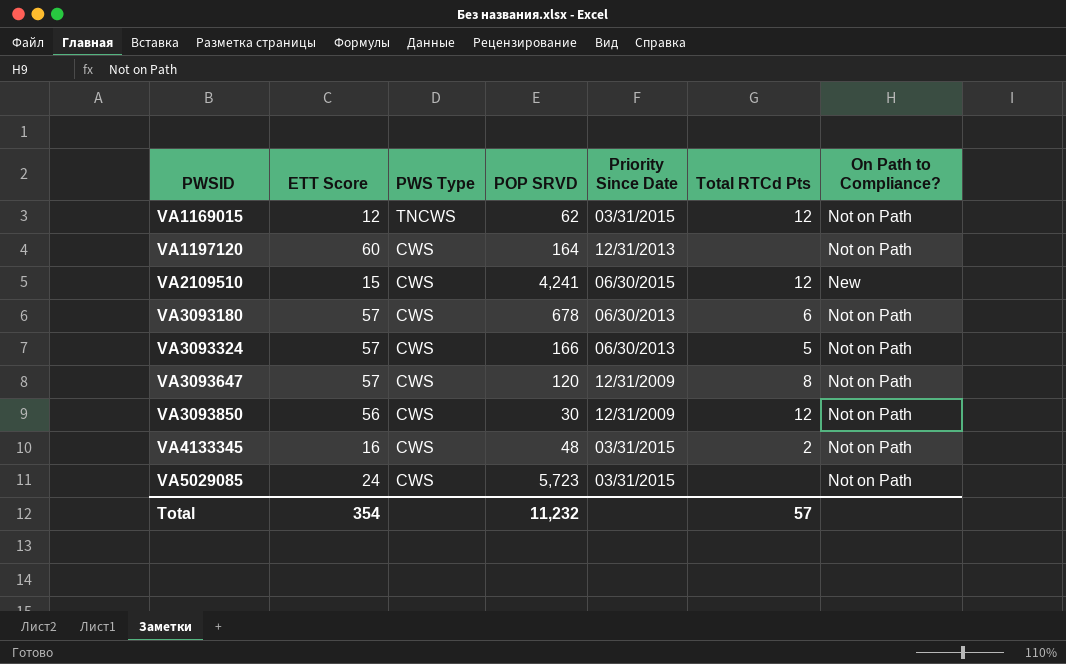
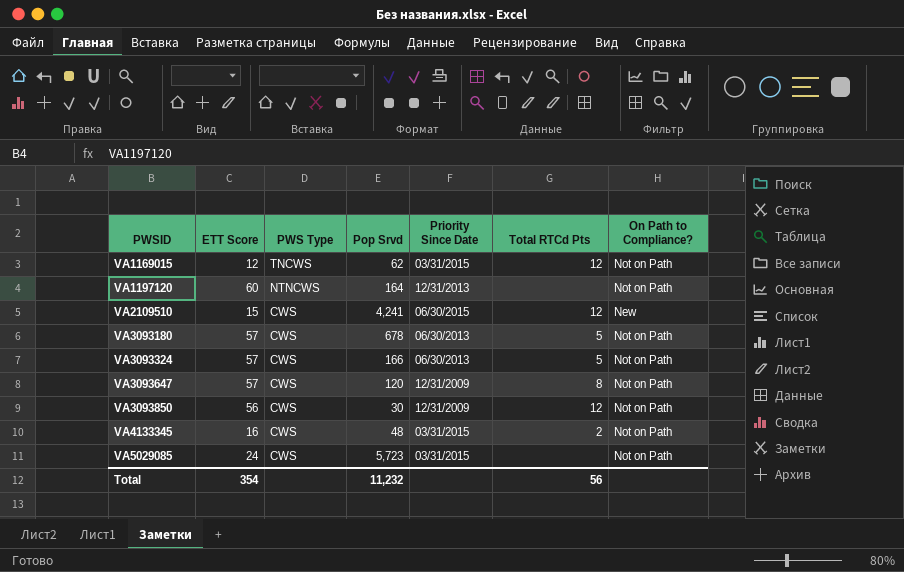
column name: POP SRVD -> Pop Srvd
VA1197120 | PWS Type: CWS -> NTNCWS
VA3093180 | Total RTCd Pts: 6 -> 5
Total | Total RTCd Pts: 57 -> 56

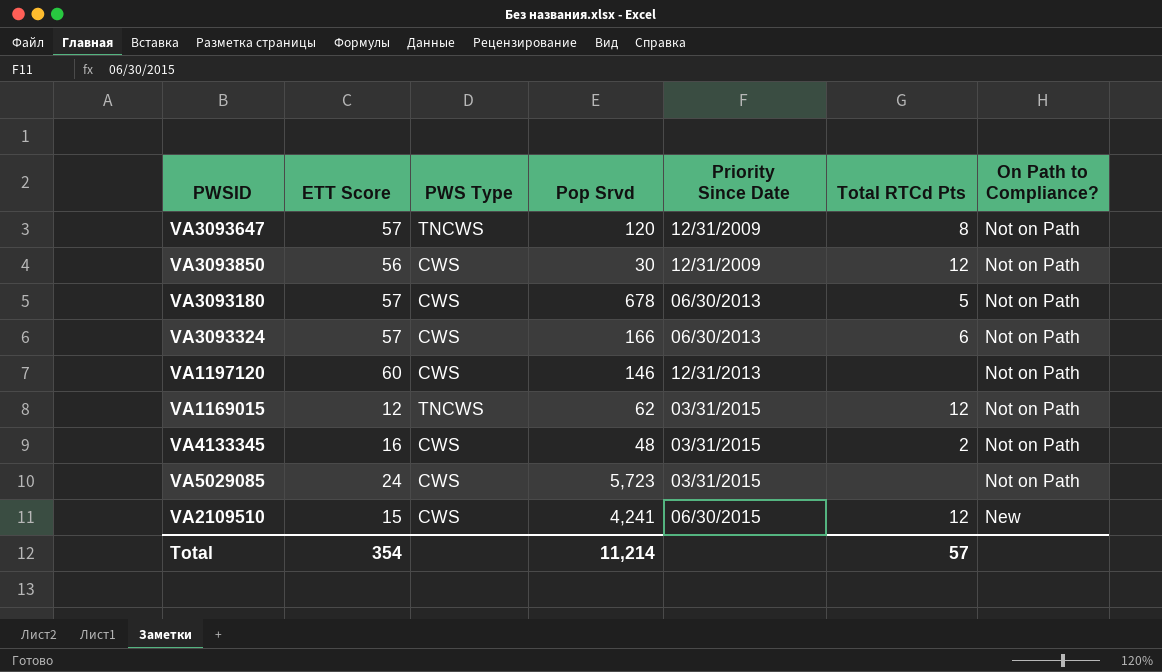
row order: PWSID ascending -> Priority Since Date ascending
VA3093647 | PWS Type: CWS -> TNCWS
VA3093324 | Total RTCd Pts: 5 -> 6
VA1197120 | PWS Type: NTNCWS -> CWS
VA1197120 | Pop Srvd: 164 -> 146
Total | Pop Srvd: 11,232 -> 11,214
Total | Total RTCd Pts: 56 -> 57

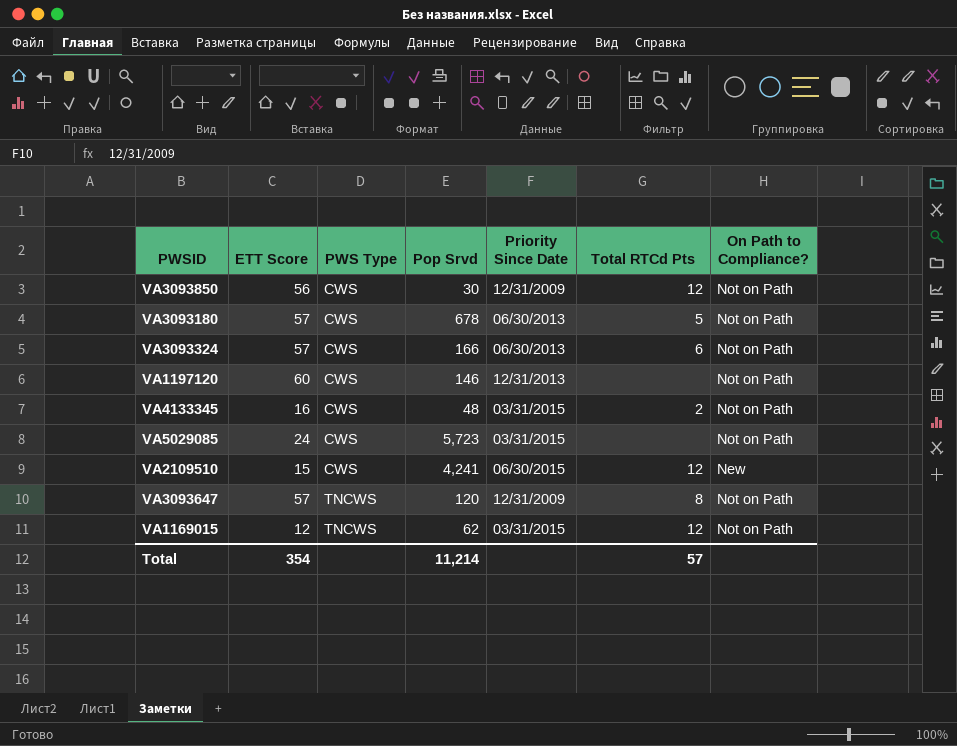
row order: Priority Since Date ascending -> PWS Type ascending

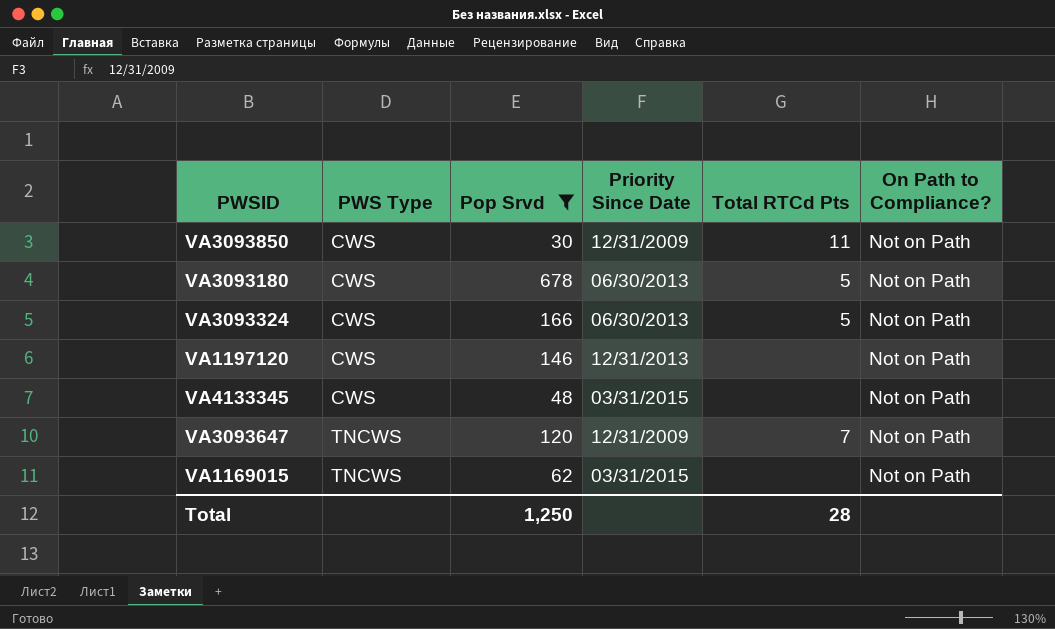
filter: none -> Pop Srvd <= 678
column ETT Score | position: 2 -> none
VA3093850 | Total RTCd Pts: 12 -> 11
VA3093324 | Total RTCd Pts: 6 -> 5
VA4133345 | Total RTCd Pts: 2 -> none
VA3093647 | Total RTCd Pts: 8 -> 7
VA1169015 | Total RTCd Pts: 12 -> none
Total | Pop Srvd: 11,214 -> 1,250
Total | Total RTCd Pts: 57 -> 28

